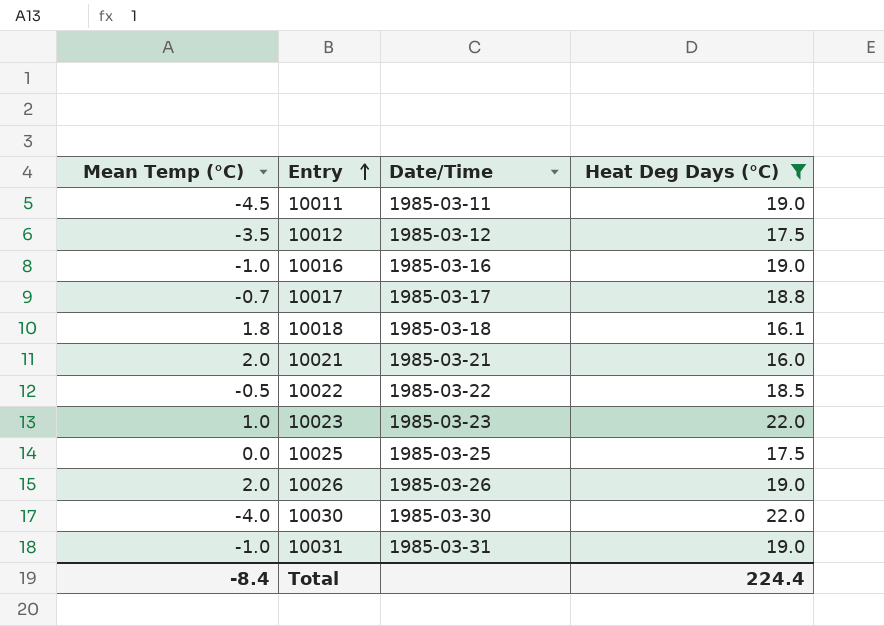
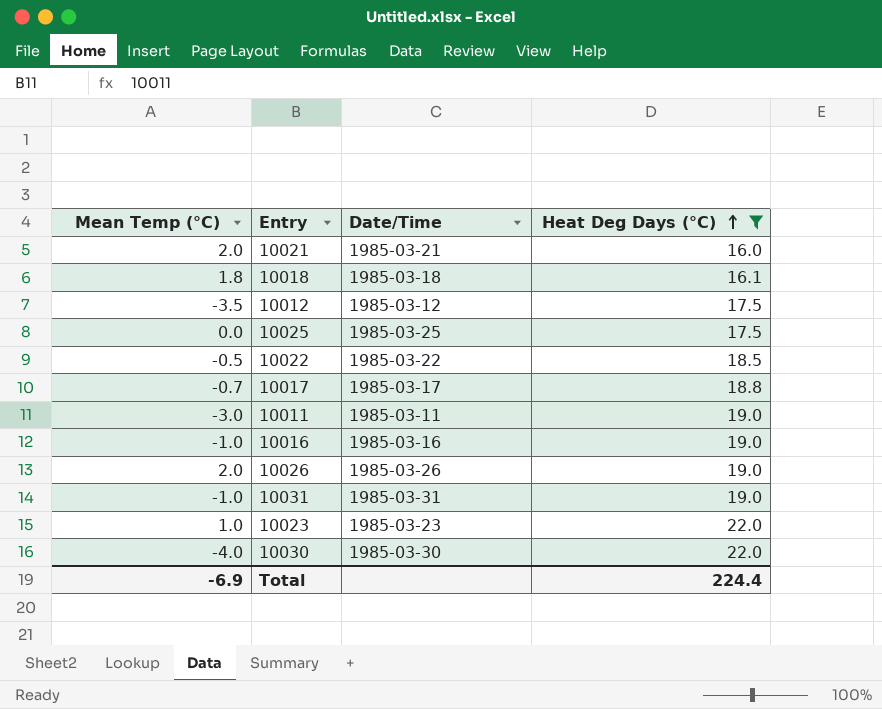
row order: Entry ascending -> Heat Deg Days (°C) ascending
10011 | Mean Temp (°C): -4.5 -> -3.0
Total | Mean Temp (°C): -8.4 -> -6.9

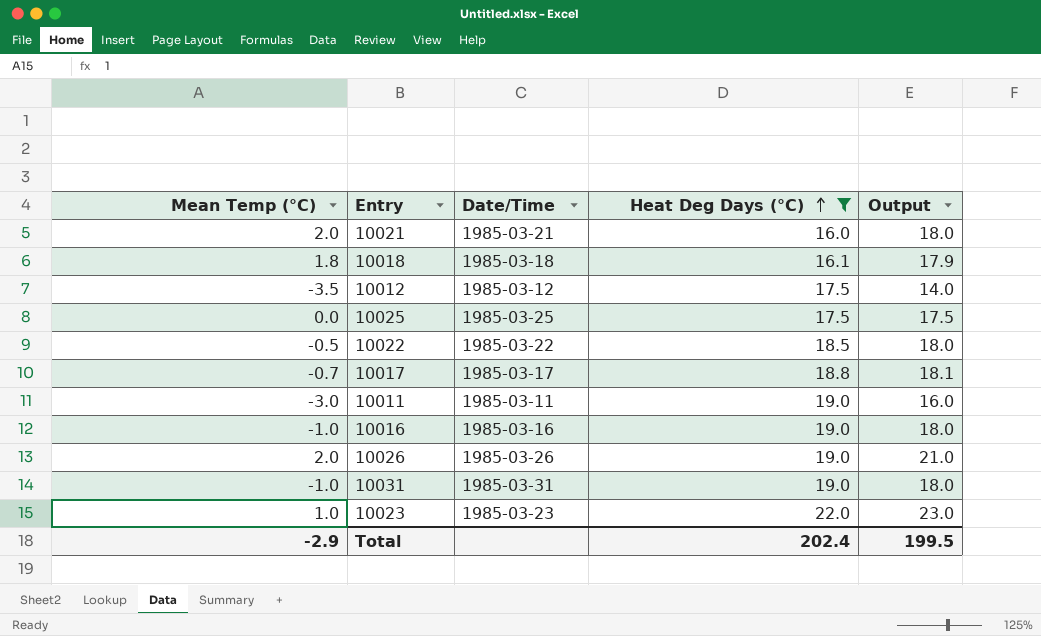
column Output | formula: none -> [Mean Temp (°C)] + [Heat Deg Days (°C)]
row 10030: -4.0 | 1985-03-30 | 22.0 -> none
Total | Mean Temp (°C): -6.9 -> -2.9
Total | Heat Deg Days (°C): 224.4 -> 202.4

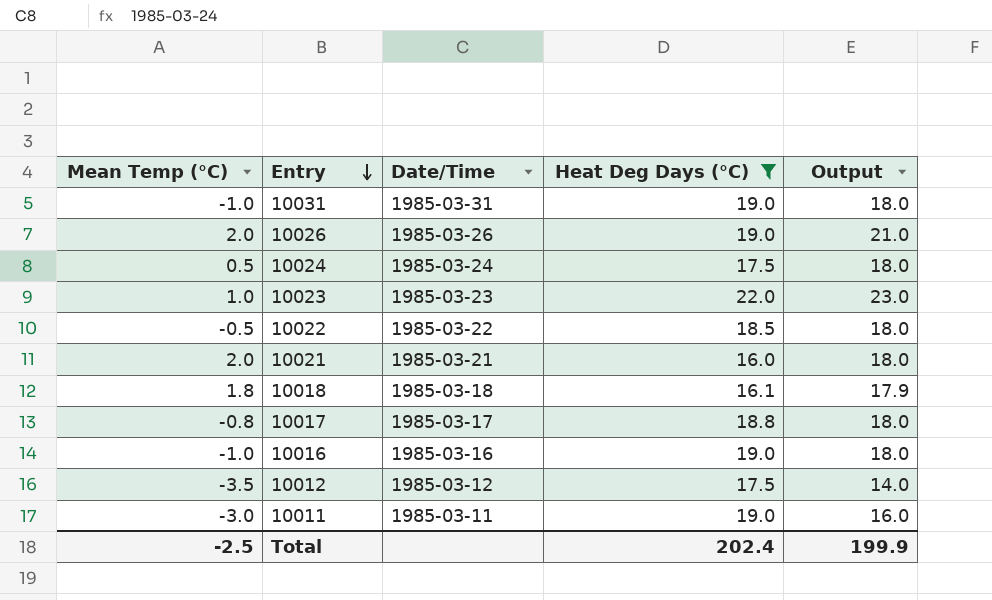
row order: Heat Deg Days (°C) ascending -> Entry descending
row 10025: 0.0 | 1985-03-25 | 17.5 | 17.5 -> none
row 10024: none -> 0.5 | 1985-03-24 | 17.5 | 18.0
10017 | Mean Temp (°C): -0.7 -> -0.8
10017 | Output: 18.1 -> 18.0
Total | Mean Temp (°C): -2.9 -> -2.5
Total | Output: 199.5 -> 199.9

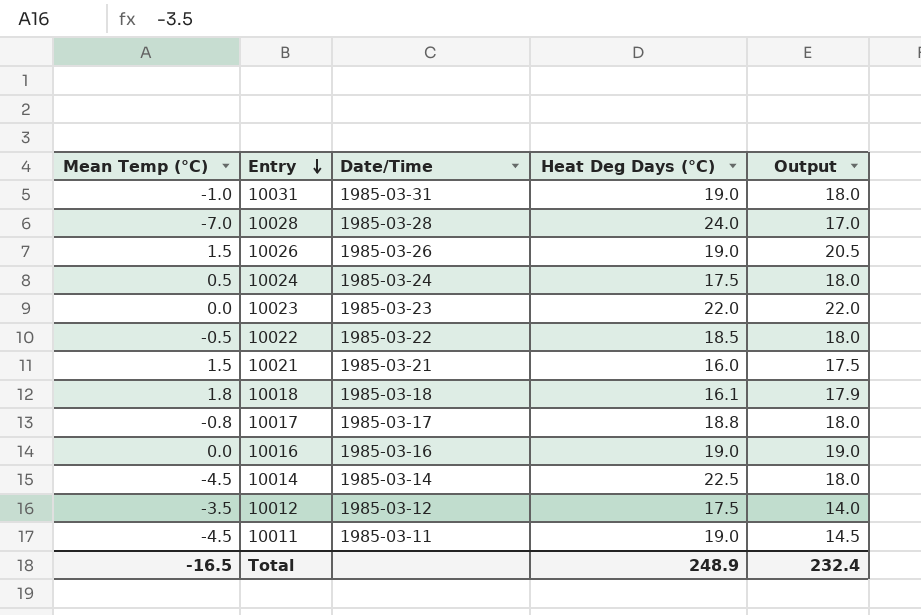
filter: Heat Deg Days (°C) <= 22.0 -> none
10026 | Mean Temp (°C): 2.0 -> 1.5
10026 | Output: 21.0 -> 20.5
10023 | Mean Temp (°C): 1.0 -> 0.0
10023 | Output: 23.0 -> 22.0
10021 | Mean Temp (°C): 2.0 -> 1.5
10021 | Output: 18.0 -> 17.5
10016 | Mean Temp (°C): -1.0 -> 0.0
10016 | Output: 18.0 -> 19.0
10011 | Mean Temp (°C): -3.0 -> -4.5
10011 | Output: 16.0 -> 14.5
Total | Mean Temp (°C): -2.5 -> -16.5
Total | Heat Deg Days (°C): 202.4 -> 248.9
Total | Output: 199.9 -> 232.4

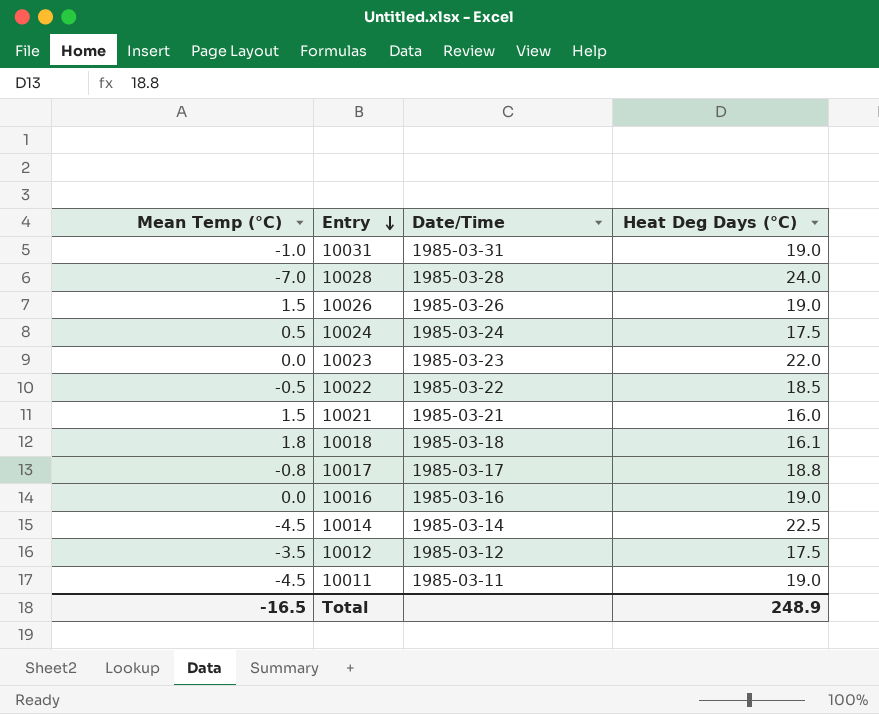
column Output | formula: [Mean Temp (°C)] + [Heat Deg Days (°C)] -> none

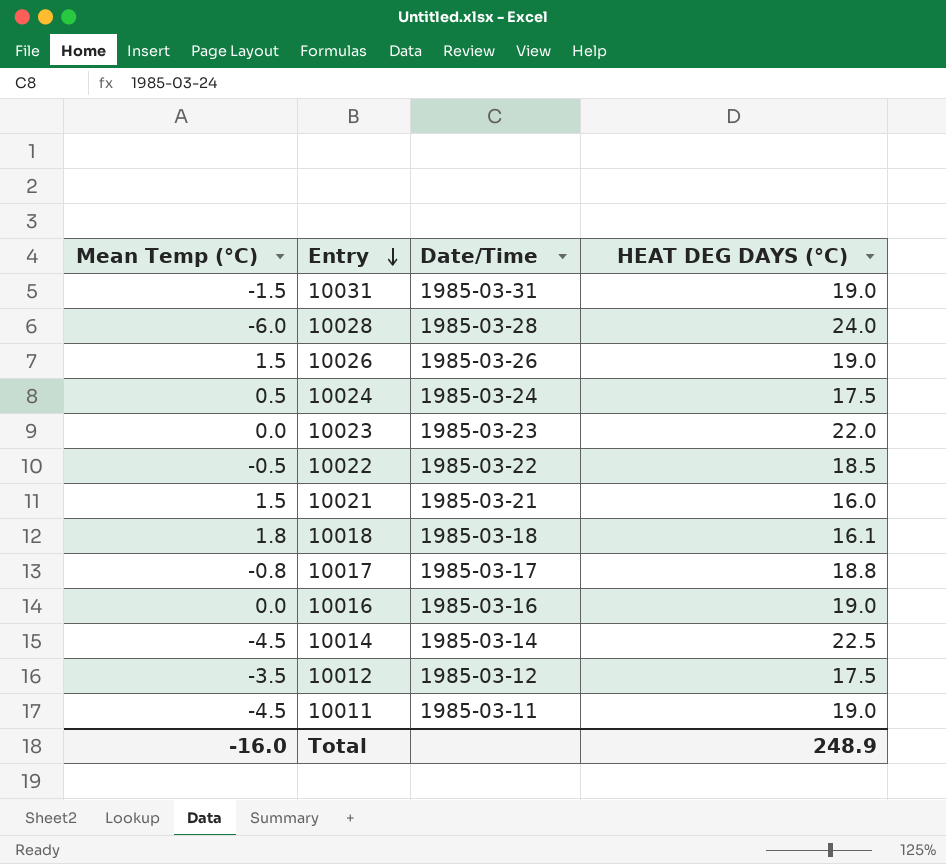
column name: Heat Deg Days (°C) -> HEAT DEG DAYS (°C)
10031 | Mean Temp (°C): -1.0 -> -1.5
10028 | Mean Temp (°C): -7.0 -> -6.0
Total | Mean Temp (°C): -16.5 -> -16.0

